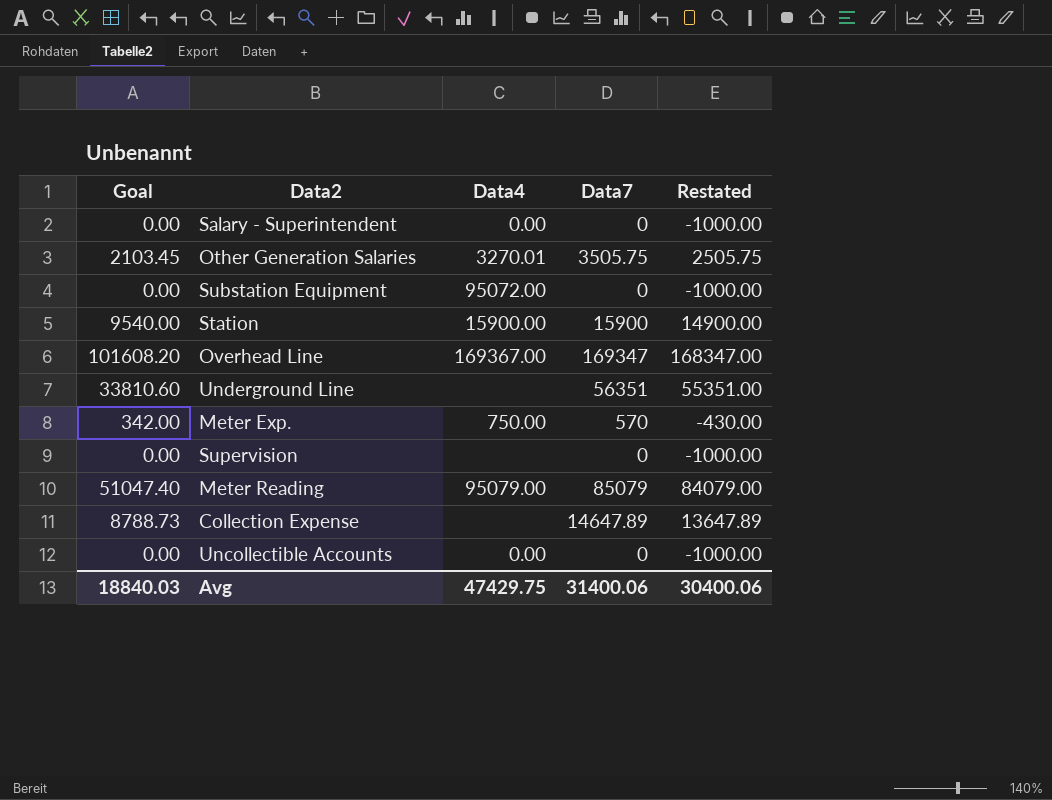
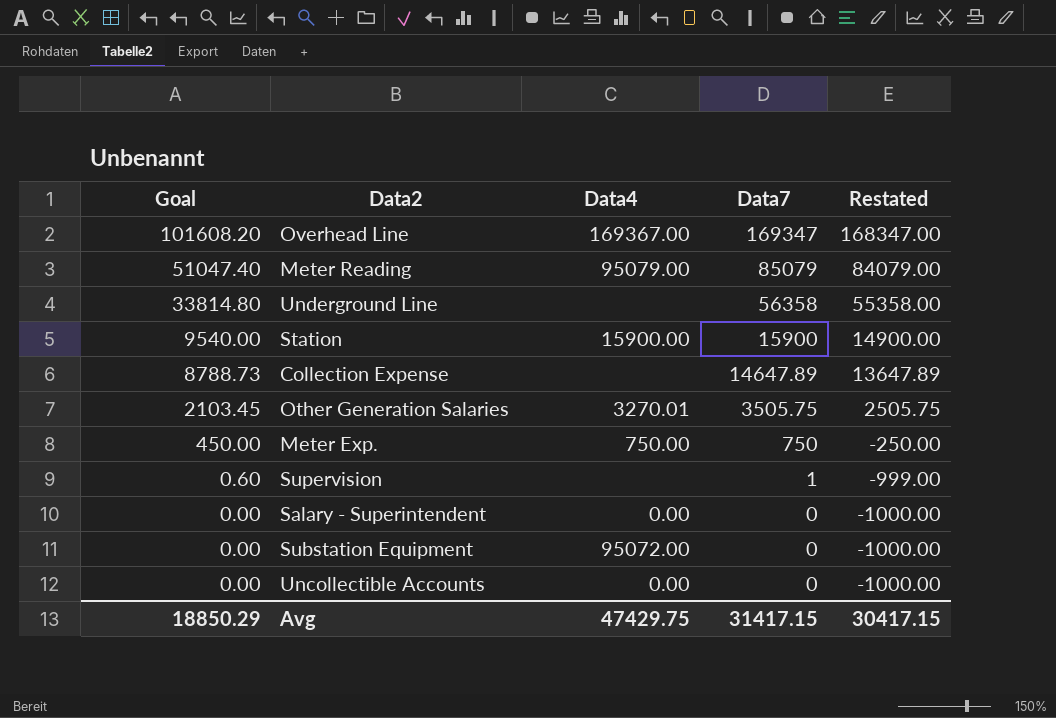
row order: none -> Goal descending
Underground Line | Goal: 33810.60 -> 33814.80
Underground Line | Data7: 56351 -> 56358
Underground Line | Restated: 55351.00 -> 55358.00
Meter Exp. | Goal: 342.00 -> 450.00
Meter Exp. | Data7: 570 -> 750
Meter Exp. | Restated: -430.00 -> -250.00
Supervision | Goal: 0.00 -> 0.60
Supervision | Data7: 0 -> 1
Supervision | Restated: -1000.00 -> -999.00
Avg | Goal: 18840.03 -> 18850.29
Avg | Data7: 31400.06 -> 31417.15
Avg | Restated: 30400.06 -> 30417.15

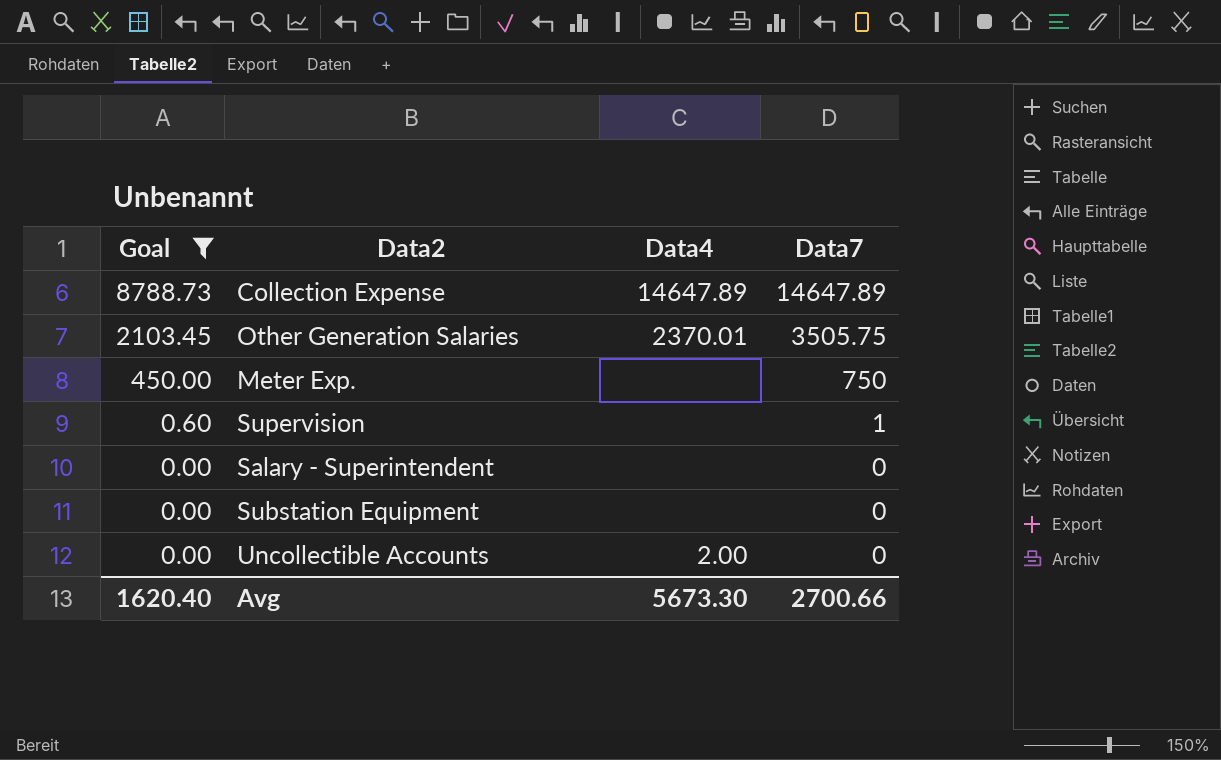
filter: none -> Goal <= 8788.73
column Restated | formula: [Data7] - 1000 -> none
Collection Expense | Data4: none -> 14647.89
Other Generation Salaries | Data4: 3270.01 -> 2370.01
Meter Exp. | Data4: 750.00 -> none
Salary - Superintendent | Data4: 0.00 -> none
Substation Equipment | Data4: 95072.00 -> none
Uncollectible Accounts | Data4: 0.00 -> 2.00
Avg | Goal: 18850.29 -> 1620.40
Avg | Data4: 47429.75 -> 5673.30
Avg | Data7: 31417.15 -> 2700.66

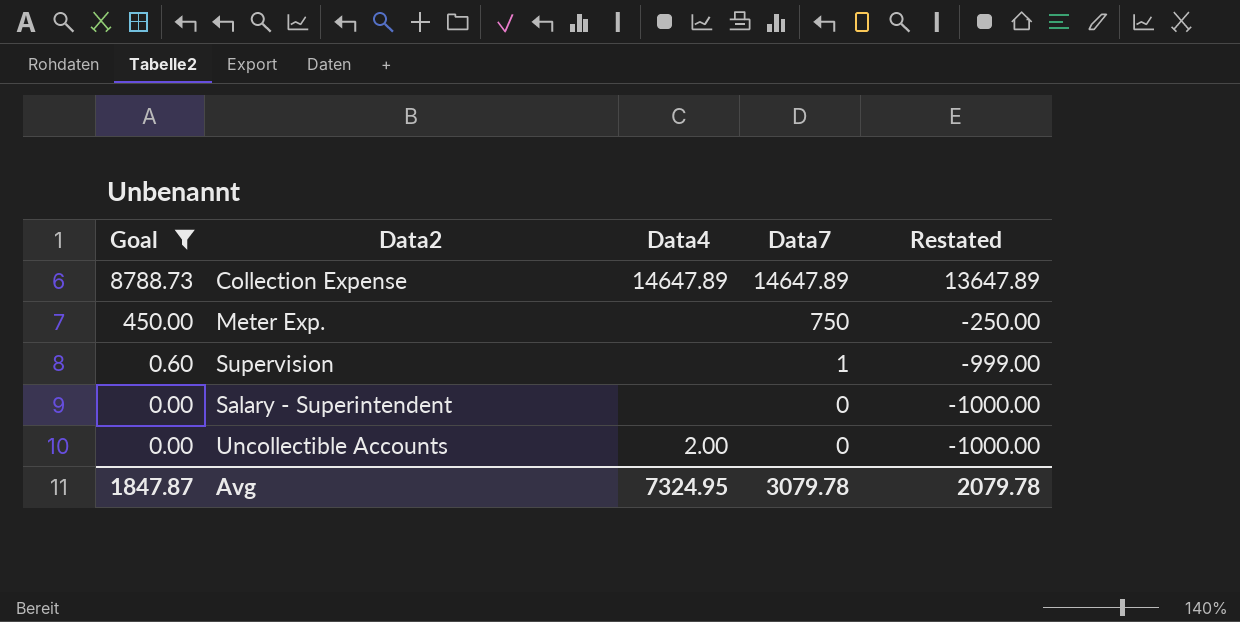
column Restated | formula: none -> [Data7] - 1000
row Other Generation Salaries: 2103.45 | 2370.01 | 3505.75 -> none
row Substation Equipment: 0.00 | none | 0 -> none
Avg | Goal: 1620.40 -> 1847.87
Avg | Data4: 5673.30 -> 7324.95
Avg | Data7: 2700.66 -> 3079.78

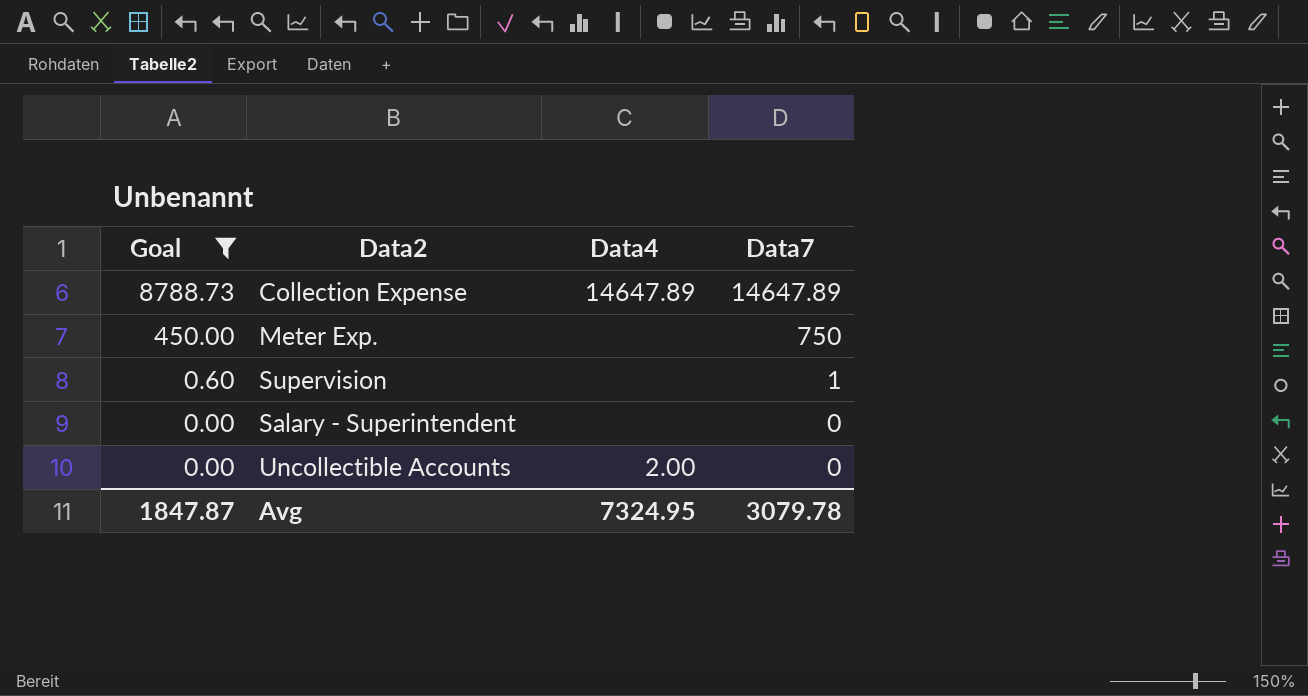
column Restated | formula: [Data7] - 1000 -> none

